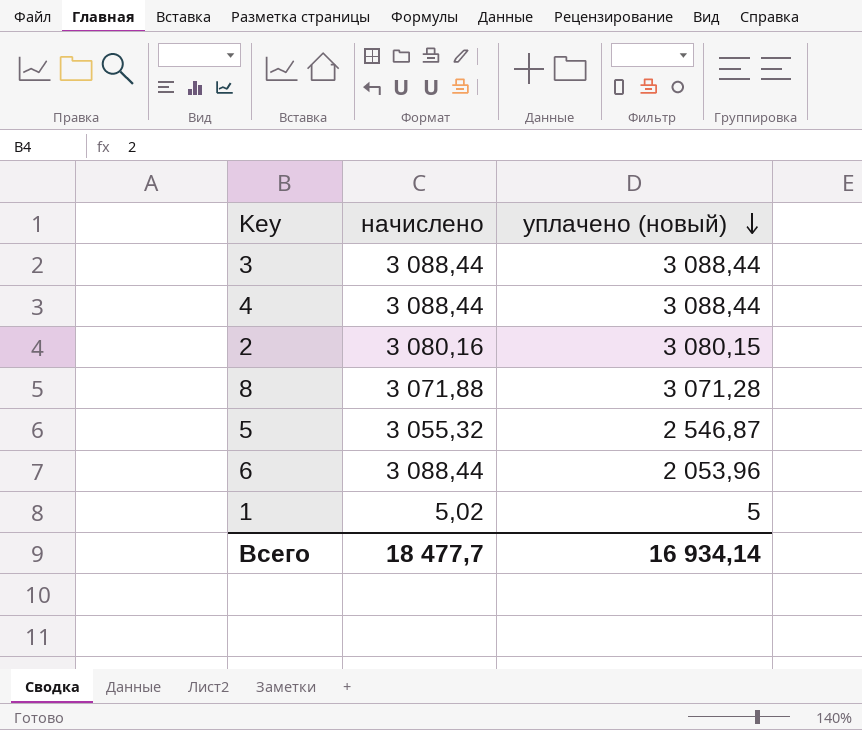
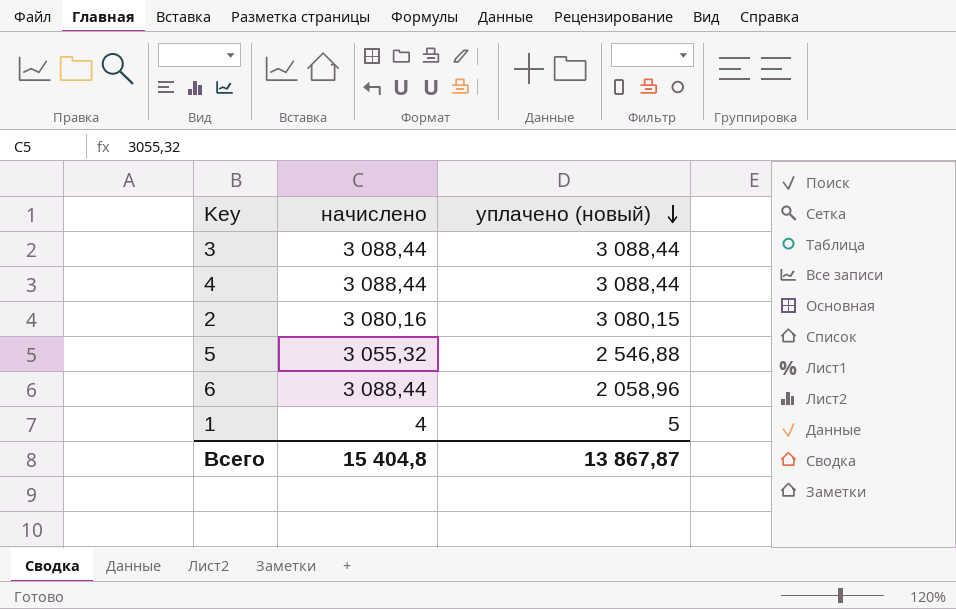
row 8: 3 071,88 | 3 071,28 -> none
5 | уплачено (новый): 2 546,87 -> 2 546,88
6 | уплачено (новый): 2 053,96 -> 2 058,96
1 | начислено: 5,02 -> 4
Всего | начислено: 18 477,7 -> 15 404,8
Всего | уплачено (новый): 16 934,14 -> 13 867,87

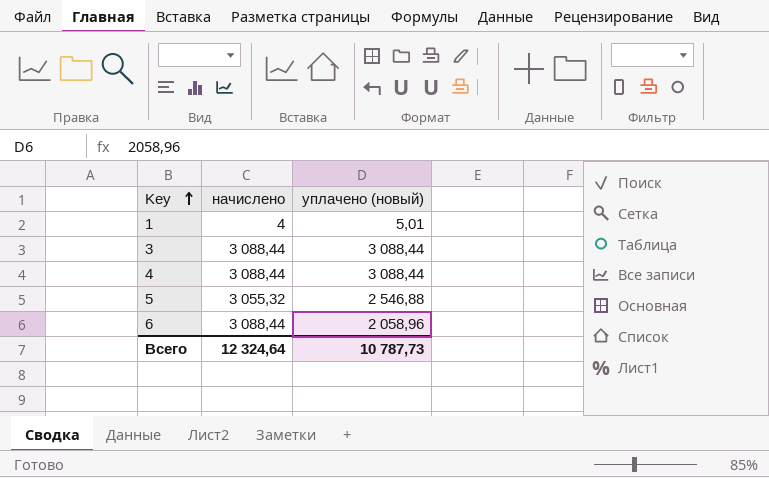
row order: уплачено (новый) descending -> Key ascending
row 2: 3 080,16 | 3 080,15 -> none
1 | уплачено (новый): 5 -> 5,01
Всего | начислено: 15 404,8 -> 12 324,64
Всего | уплачено (новый): 13 867,87 -> 10 787,73

